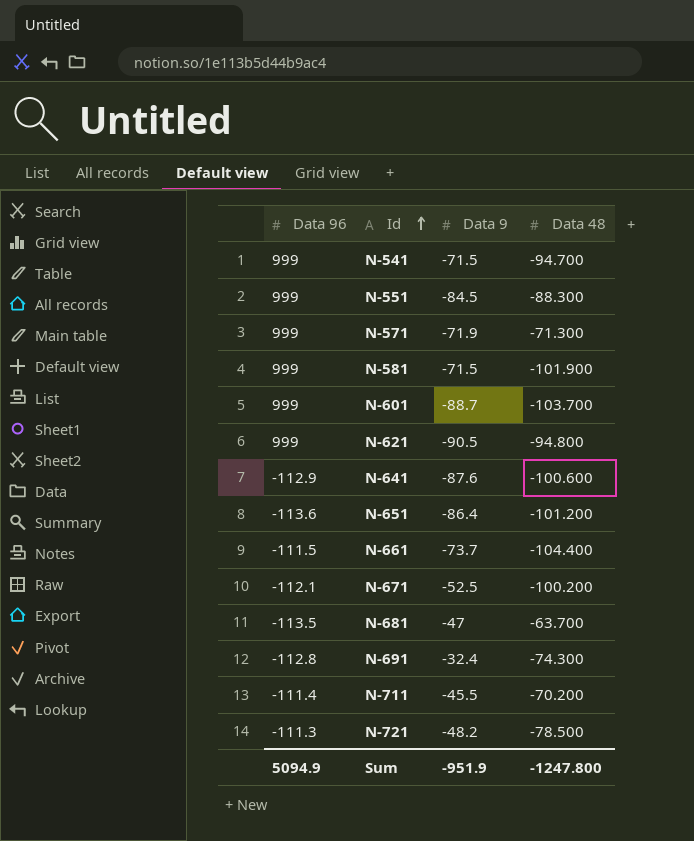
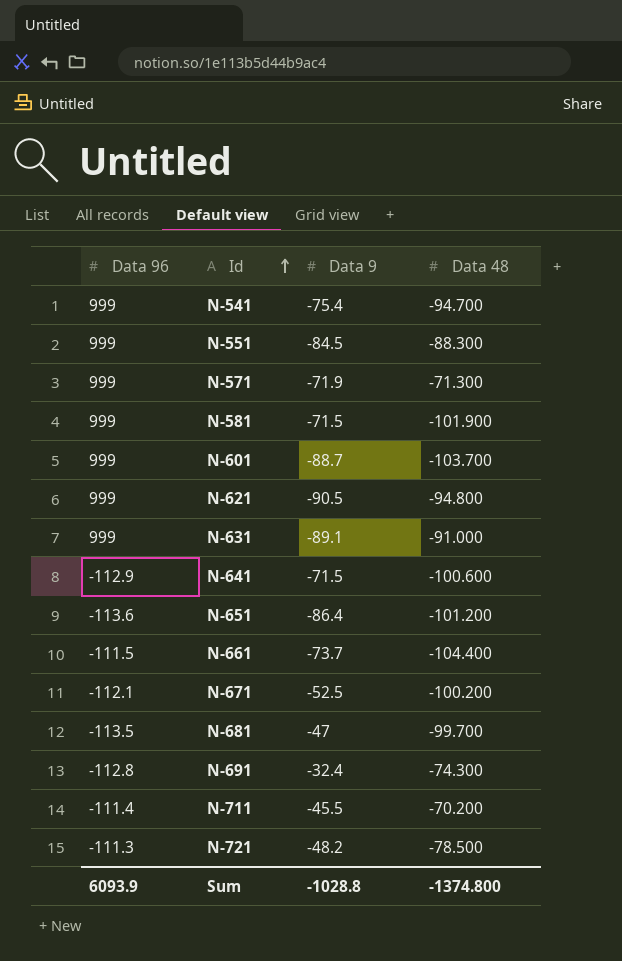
N-541 | Data 9: -71.5 -> -75.4
row N-631: none -> 999 | -89.1 | -91.000
N-641 | Data 9: -87.6 -> -71.5
N-681 | Data 48: -63.700 -> -99.700
Sum | Data 96: 5094.9 -> 6093.9
Sum | Data 9: -951.9 -> -1028.8
Sum | Data 48: -1247.800 -> -1374.800

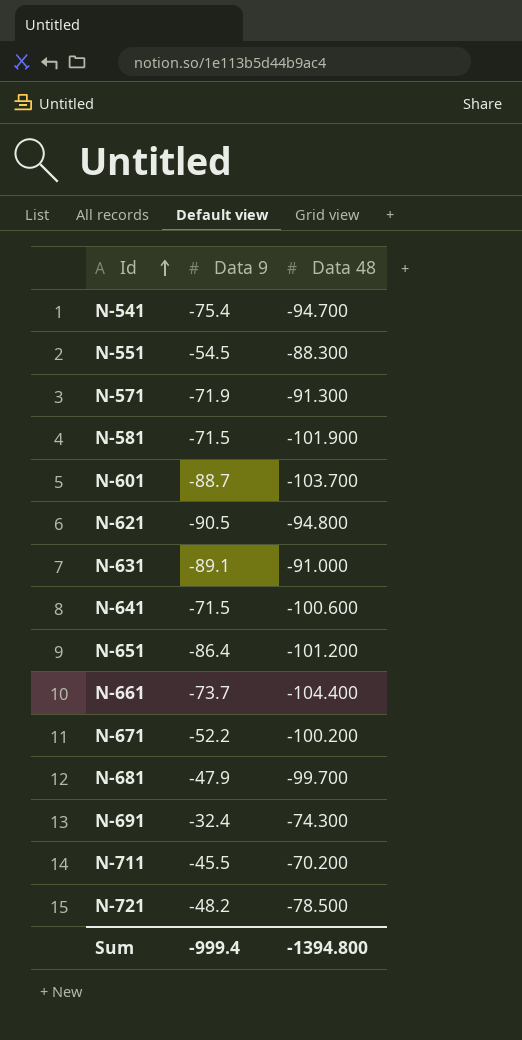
column Data 96 | position: 1 -> none
N-551 | Data 9: -84.5 -> -54.5
N-571 | Data 48: -71.300 -> -91.300
N-671 | Data 9: -52.5 -> -52.2
N-681 | Data 9: -47 -> -47.9
Sum | Data 9: -1028.8 -> -999.4
Sum | Data 48: -1374.800 -> -1394.800

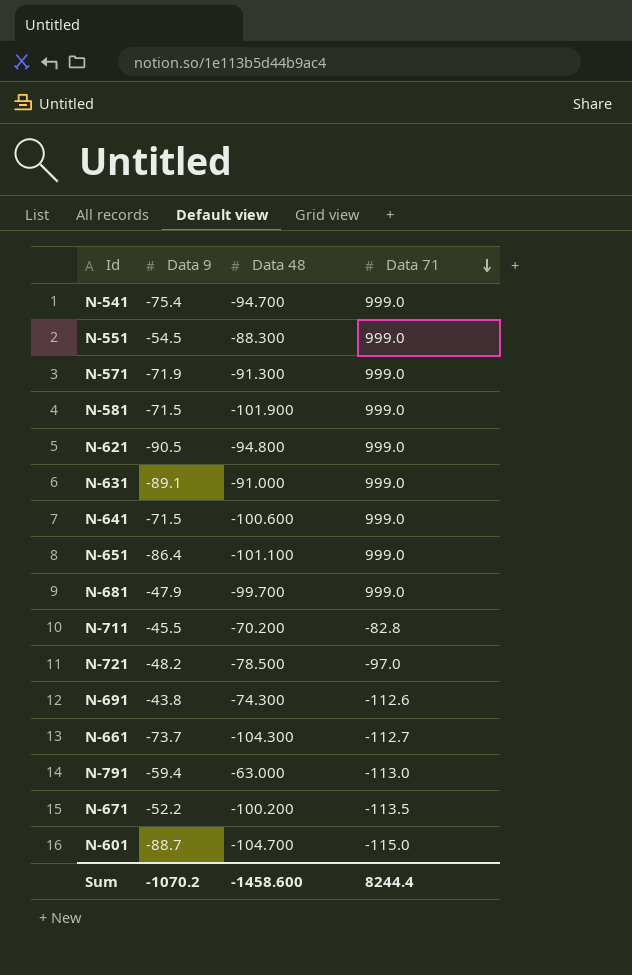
row order: Id ascending -> Data 71 descending
column Data 71 | position: none -> 4
N-651 | Data 48: -101.200 -> -101.100
N-691 | Data 9: -32.4 -> -43.8
N-661 | Data 48: -104.400 -> -104.300
row N-791: none -> -59.4 | -63.000 | -113.0
N-601 | Data 48: -103.700 -> -104.700
Sum | Data 9: -999.4 -> -1070.2
Sum | Data 48: -1394.800 -> -1458.600

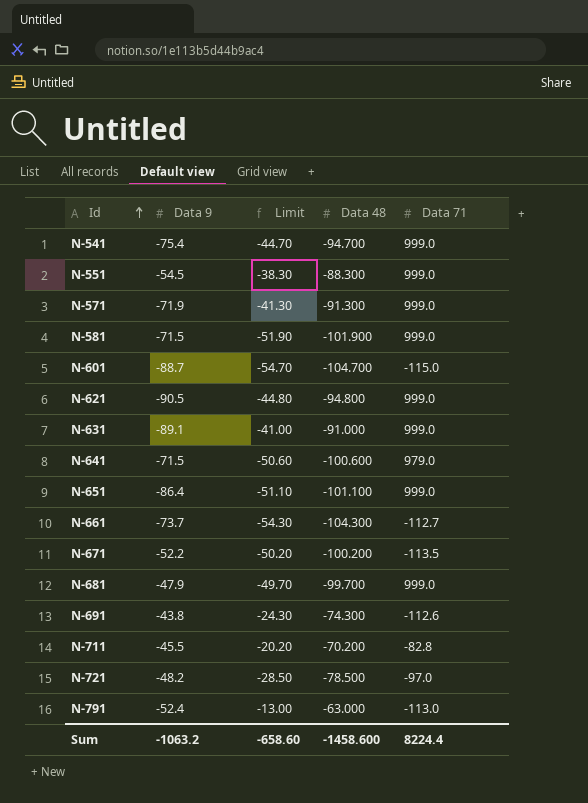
row order: Data 71 descending -> Id ascending
column Limit | formula: none -> [Data 48] + 50
N-641 | Data 71: 999.0 -> 979.0
N-791 | Data 9: -59.4 -> -52.4
Sum | Data 9: -1070.2 -> -1063.2
Sum | Data 71: 8244.4 -> 8224.4

